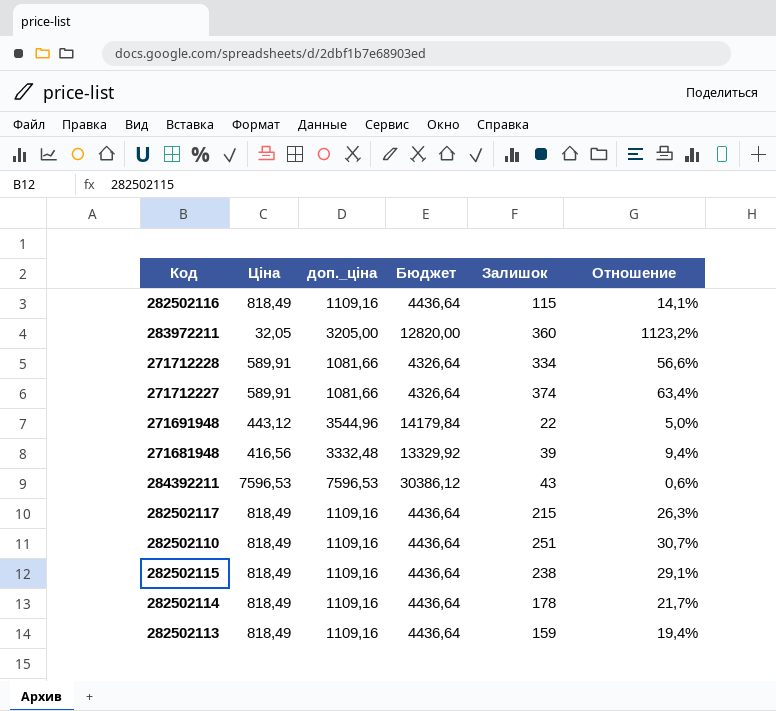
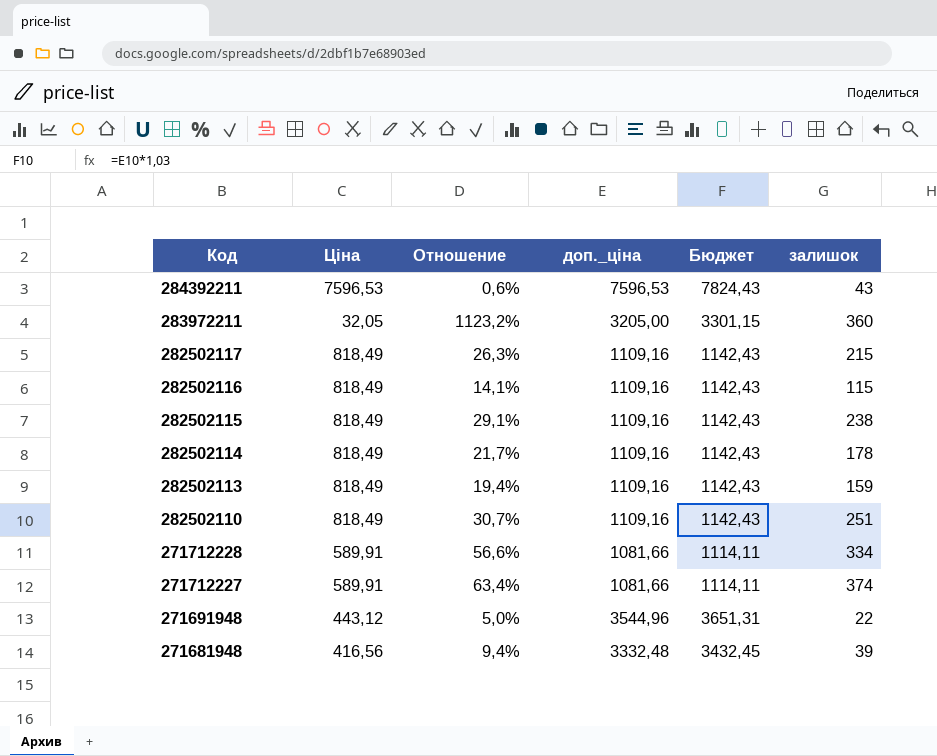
row order: none -> Код descending
column Отношение | position: 6 -> 3
column Бюджет | formula: [доп._ціна] * 4 -> [доп._ціна] * 1,03
column name: Залишок -> залишок

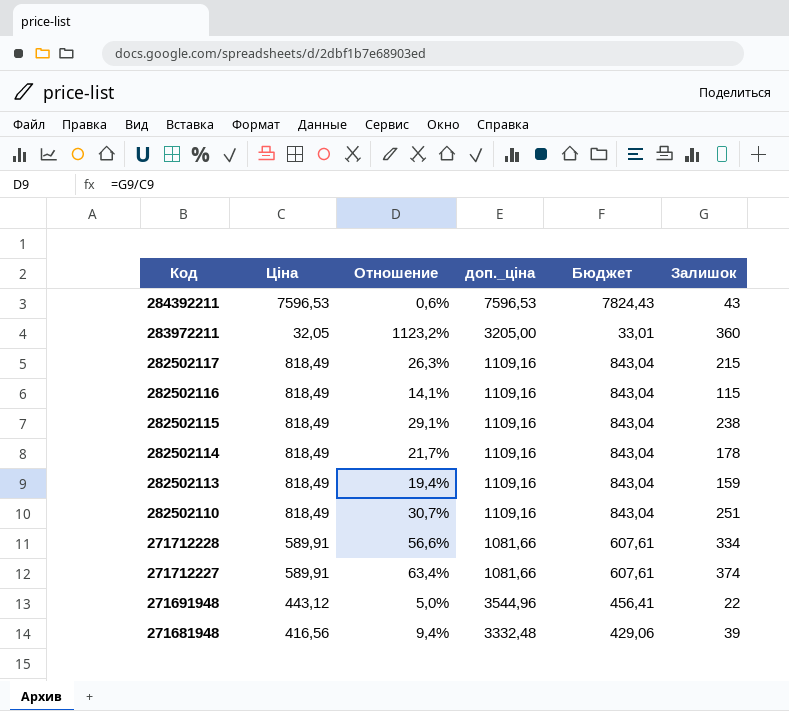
column Бюджет | formula: [доп._ціна] * 1,03 -> [Ціна] * 1,03
column name: залишок -> Залишок

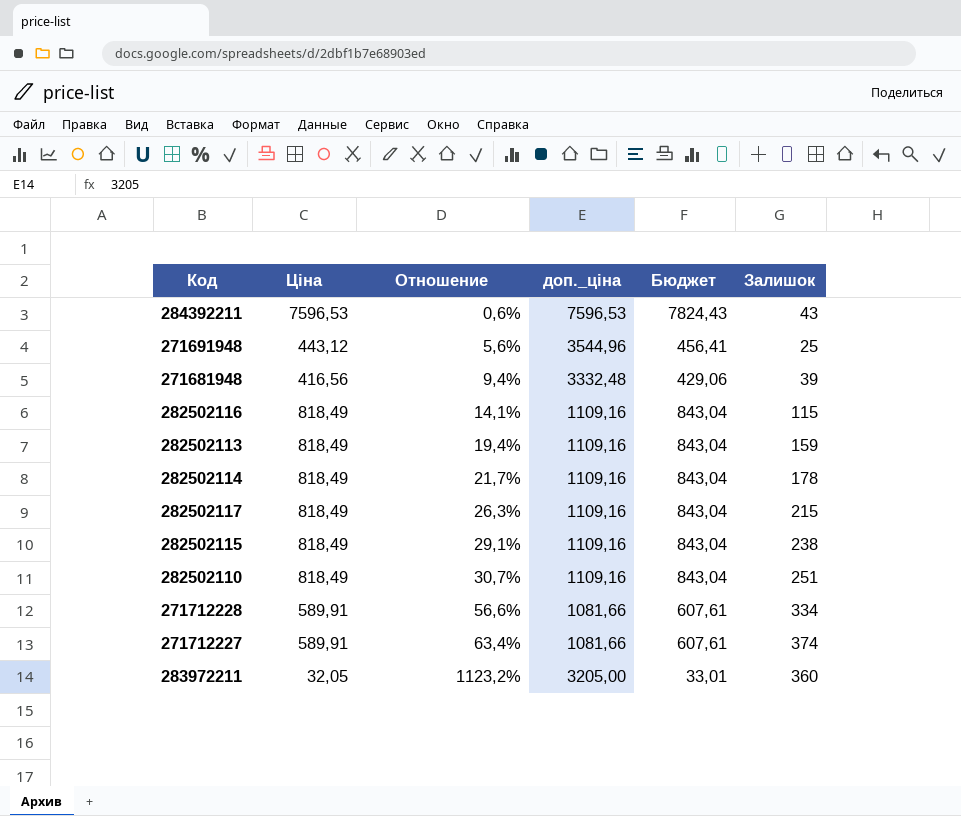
row order: Код descending -> Отношение ascending
271691948 | Отношение: 5,0% -> 5,6%
271691948 | Залишок: 22 -> 25

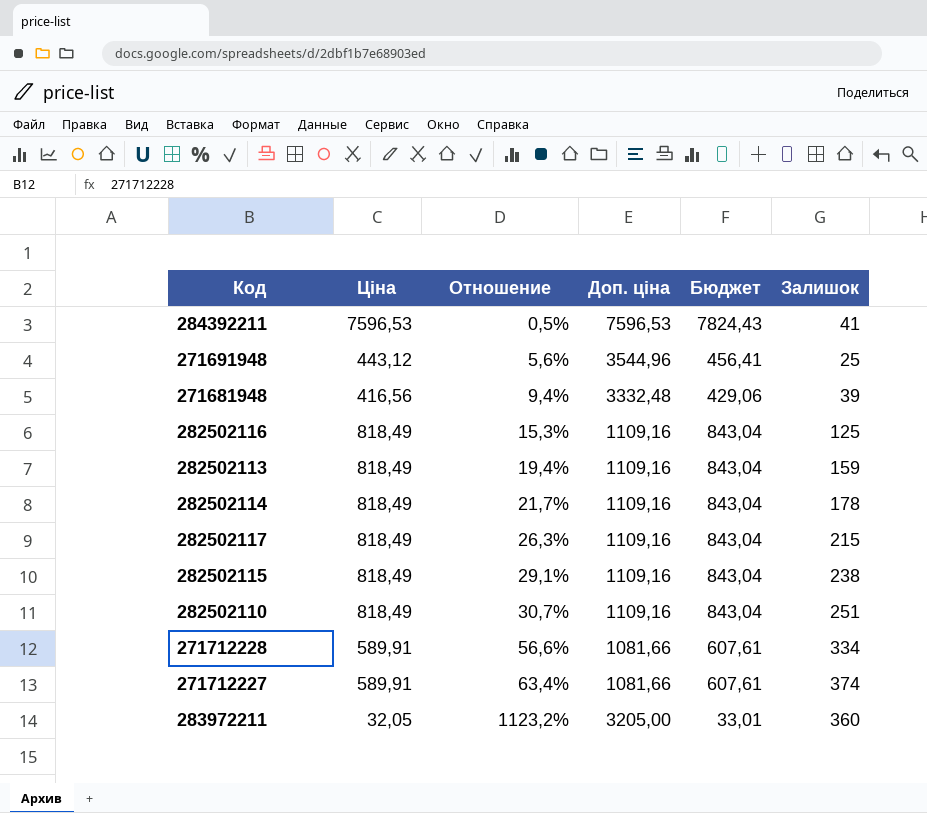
column name: доп._ціна -> Доп. ціна
284392211 | Отношение: 0,6% -> 0,5%
284392211 | Залишок: 43 -> 41
282502116 | Отношение: 14,1% -> 15,3%
282502116 | Залишок: 115 -> 125

